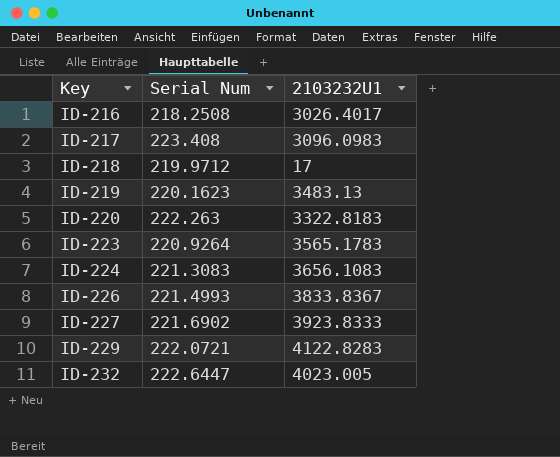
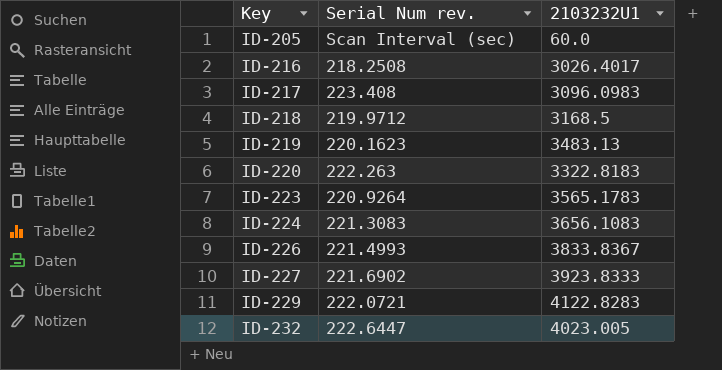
column name: Serial Num -> Serial Num rev.
row ID-205: none -> Scan Interval (sec) | 60.0
ID-218 | 2103232U1: 17 -> 3168.5

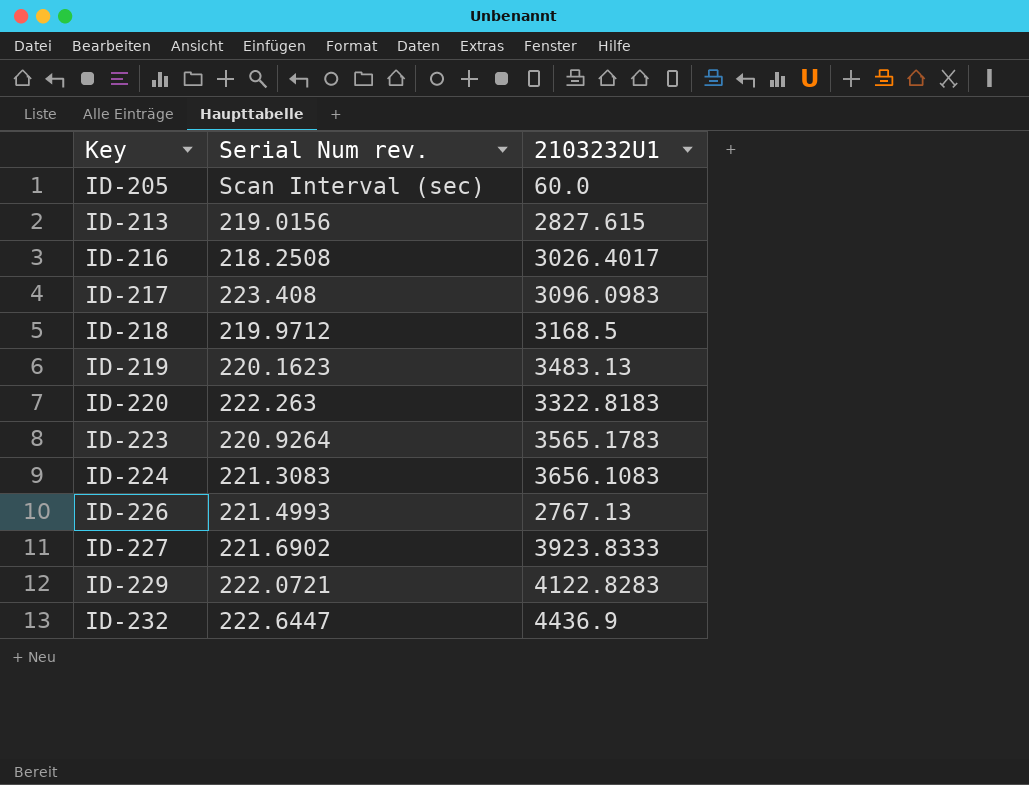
row ID-213: none -> 219.0156 | 2827.615
ID-226 | 2103232U1: 3833.8367 -> 2767.13
ID-232 | 2103232U1: 4023.005 -> 4436.9

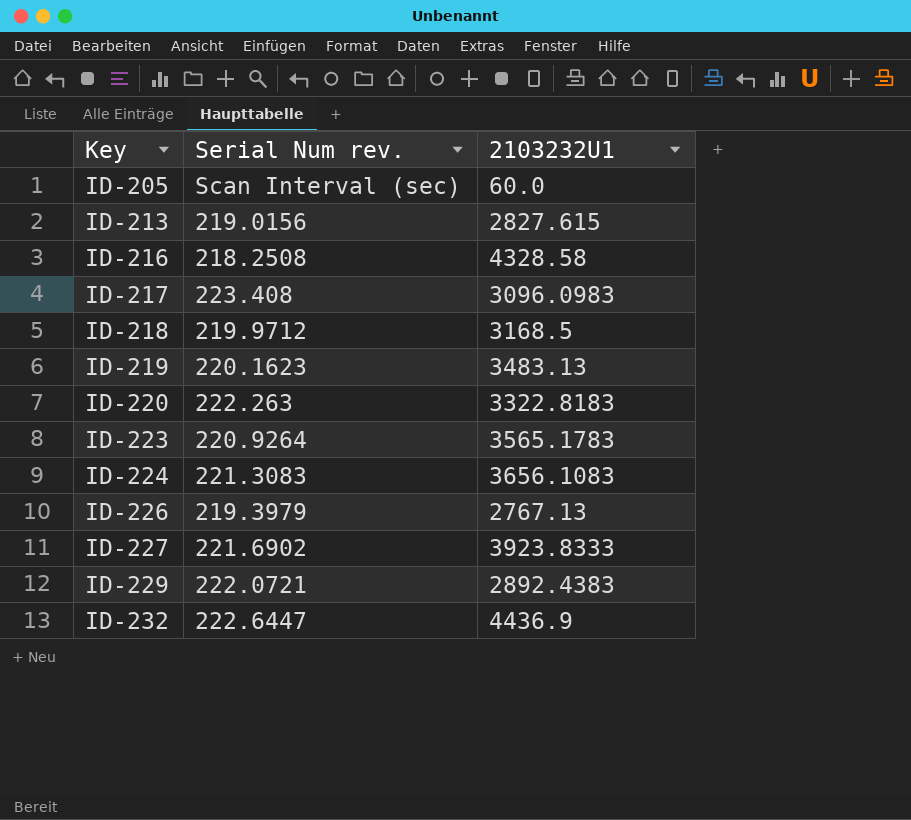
ID-216 | 2103232U1: 3026.4017 -> 4328.58
ID-226 | Serial Num rev.: 221.4993 -> 219.3979
ID-229 | 2103232U1: 4122.8283 -> 2892.4383

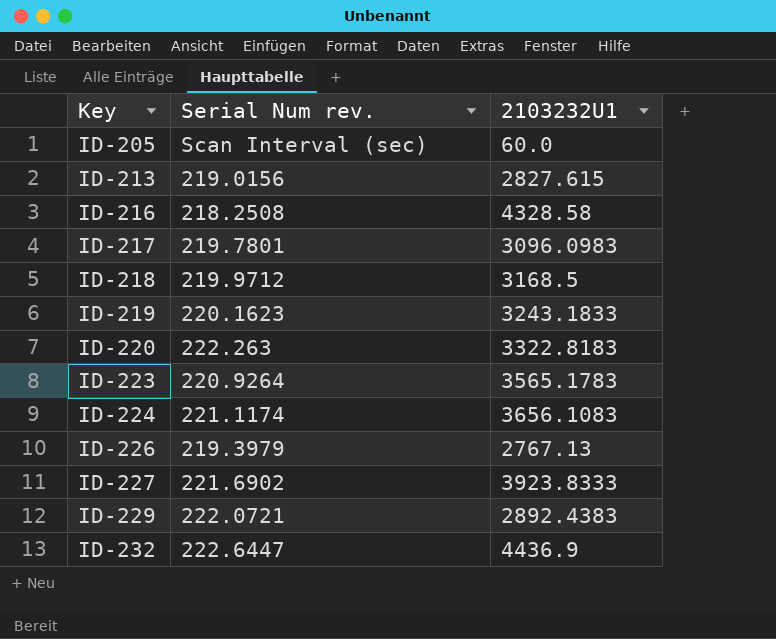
ID-217 | Serial Num rev.: 223.408 -> 219.7801
ID-219 | 2103232U1: 3483.13 -> 3243.1833
ID-224 | Serial Num rev.: 221.3083 -> 221.1174

